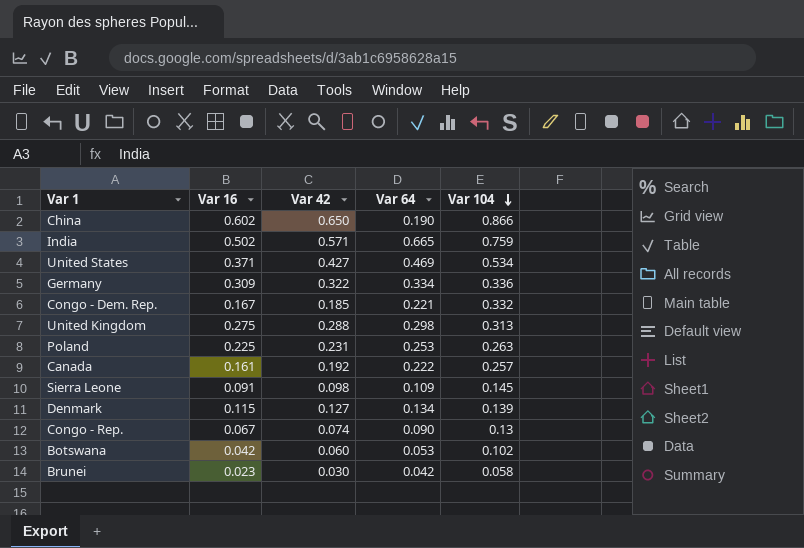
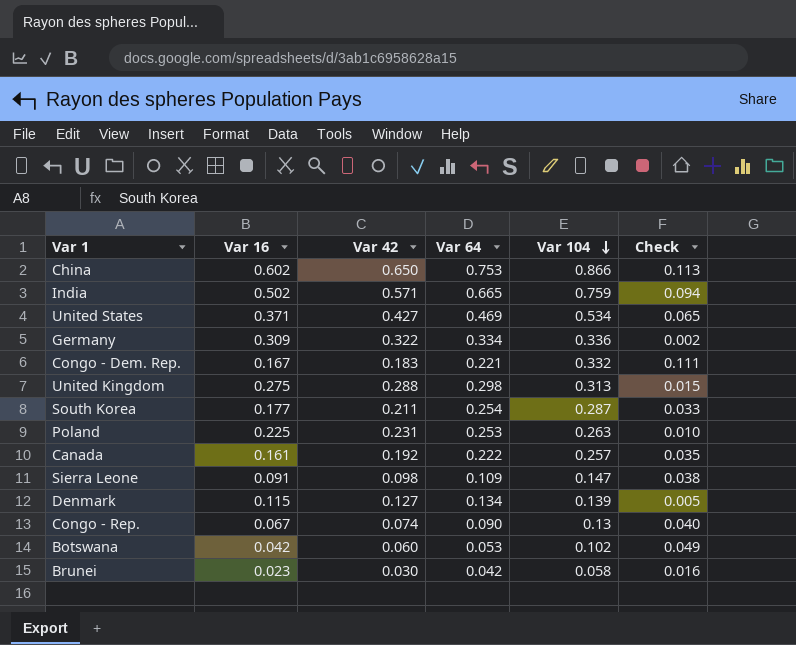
column Check | formula: none -> [Var 104] - [Var 64]
China | Var 64: 0.190 -> 0.753
Congo - Dem. Rep. | Var 42: 0.185 -> 0.183
row South Korea: none -> 0.177 | 0.211 | 0.254 | 0.287 | 0.033
Sierra Leone | Var 104: 0.145 -> 0.147

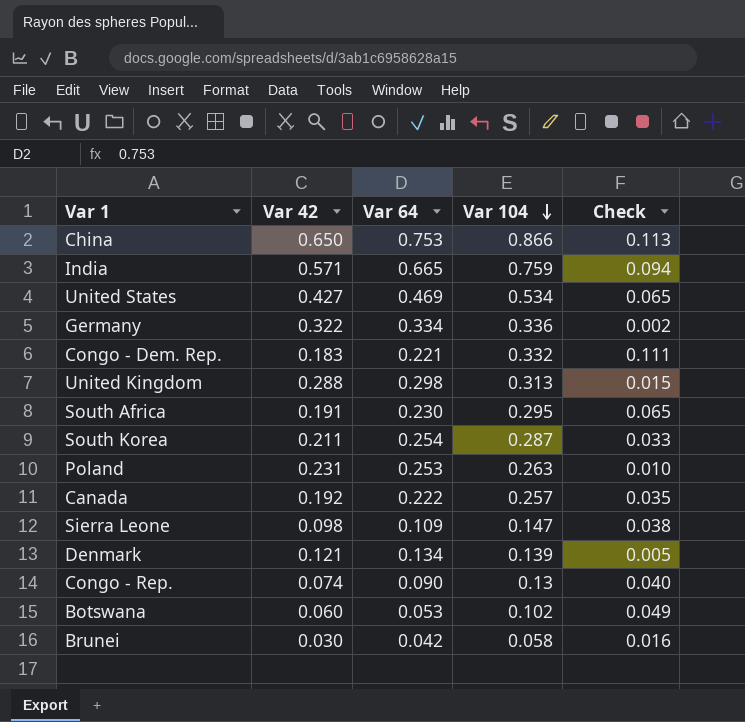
column Var 16 | position: 2 -> none
row South Africa: none -> 0.191 | 0.230 | 0.295 | 0.065
Denmark | Var 42: 0.127 -> 0.121

